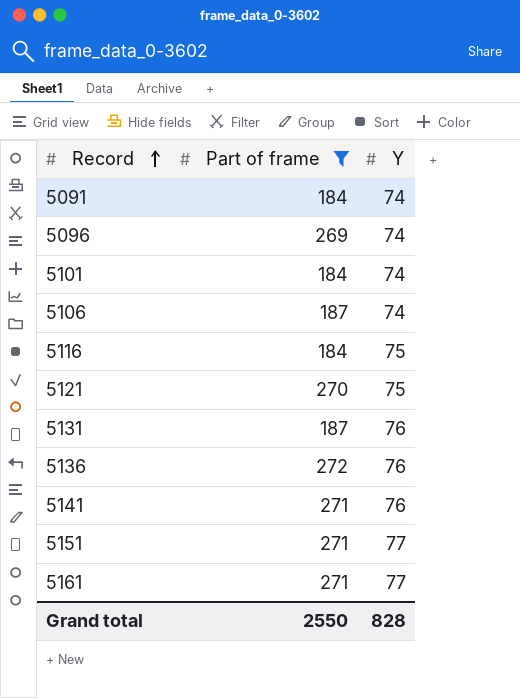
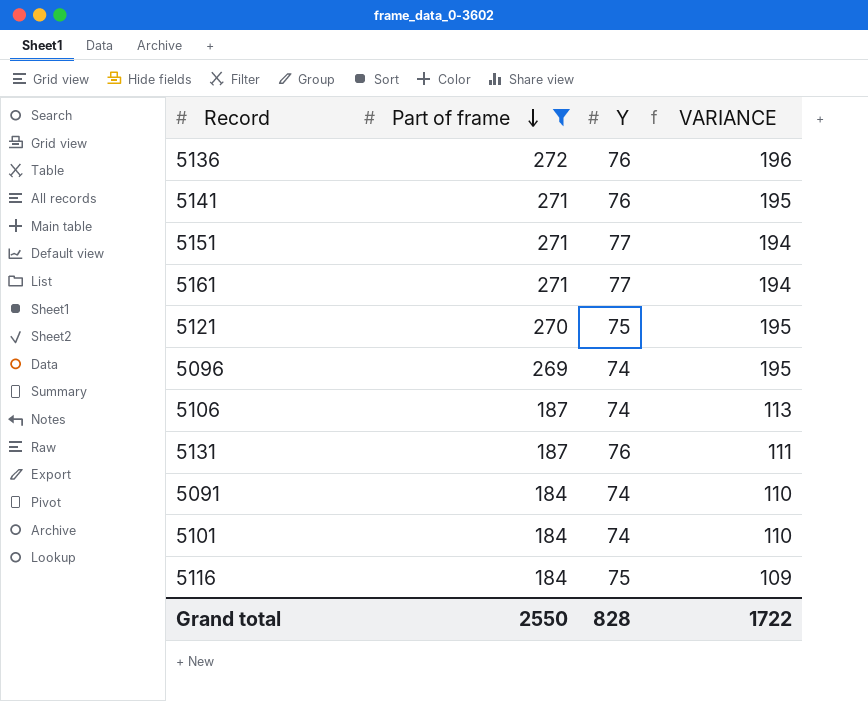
row order: Record ascending -> Part of frame descending
column VARIANCE | formula: none -> [Part of frame] - [Y]

